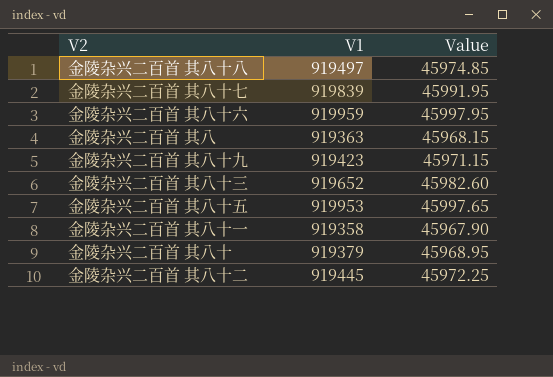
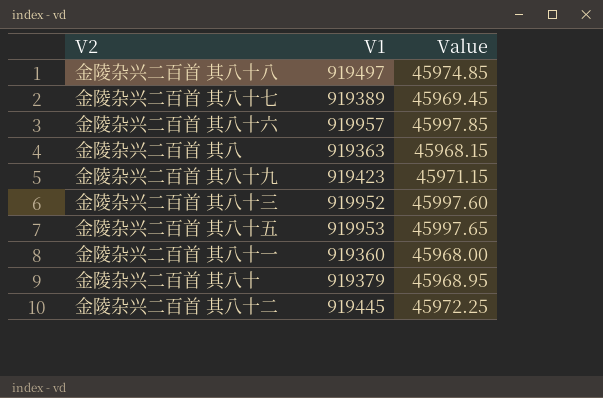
金陵杂兴二百首 其八十七 | V1: 919839 -> 919389
金陵杂兴二百首 其八十七 | Value: 45991.95 -> 45969.45
金陵杂兴二百首 其八十六 | V1: 919959 -> 919957
金陵杂兴二百首 其八十六 | Value: 45997.95 -> 45997.85
金陵杂兴二百首 其八十三 | V1: 919652 -> 919952
金陵杂兴二百首 其八十三 | Value: 45982.60 -> 45997.60
金陵杂兴二百首 其八十一 | V1: 919358 -> 919360
金陵杂兴二百首 其八十一 | Value: 45967.90 -> 45968.00

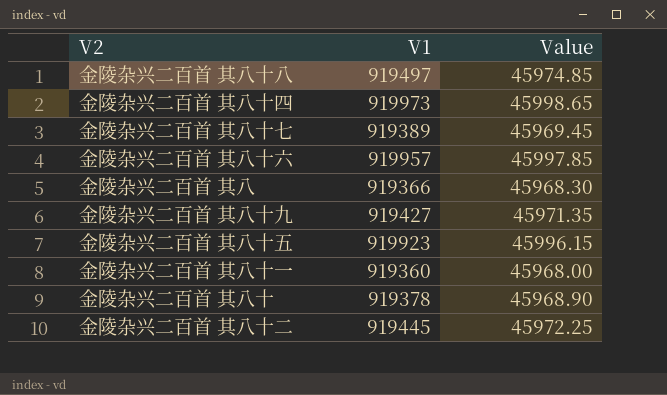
row 金陵杂兴二百首 其八十三: 919952 | 45997.60 -> none
row 金陵杂兴二百首 其八十四: none -> 919973 | 45998.65
金陵杂兴二百首 其八 | V1: 919363 -> 919366
金陵杂兴二百首 其八 | Value: 45968.15 -> 45968.30
金陵杂兴二百首 其八十九 | V1: 919423 -> 919427
金陵杂兴二百首 其八十九 | Value: 45971.15 -> 45971.35
金陵杂兴二百首 其八十五 | V1: 919953 -> 919923
金陵杂兴二百首 其八十五 | Value: 45997.65 -> 45996.15
金陵杂兴二百首 其八十 | V1: 919379 -> 919378
金陵杂兴二百首 其八十 | Value: 45968.95 -> 45968.90

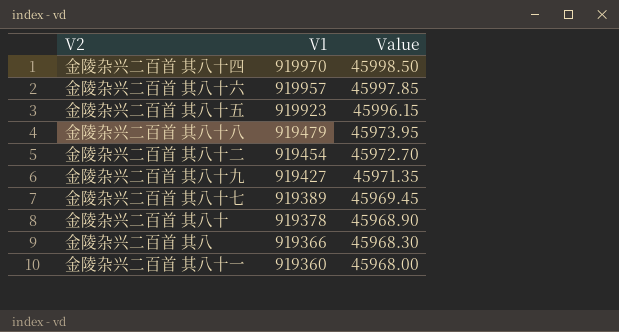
row order: none -> V1 descending
金陵杂兴二百首 其八十四 | V1: 919973 -> 919970
金陵杂兴二百首 其八十四 | Value: 45998.65 -> 45998.50
金陵杂兴二百首 其八十八 | V1: 919497 -> 919479
金陵杂兴二百首 其八十八 | Value: 45974.85 -> 45973.95
金陵杂兴二百首 其八十二 | V1: 919445 -> 919454
金陵杂兴二百首 其八十二 | Value: 45972.25 -> 45972.70

